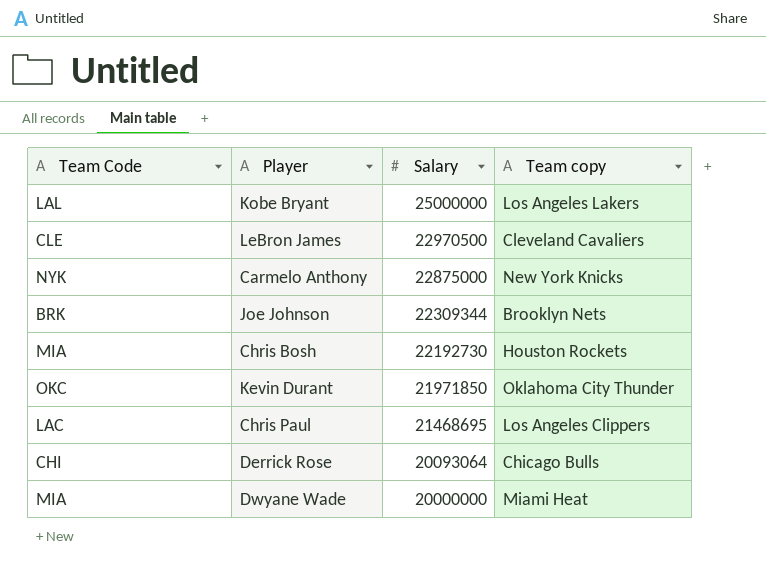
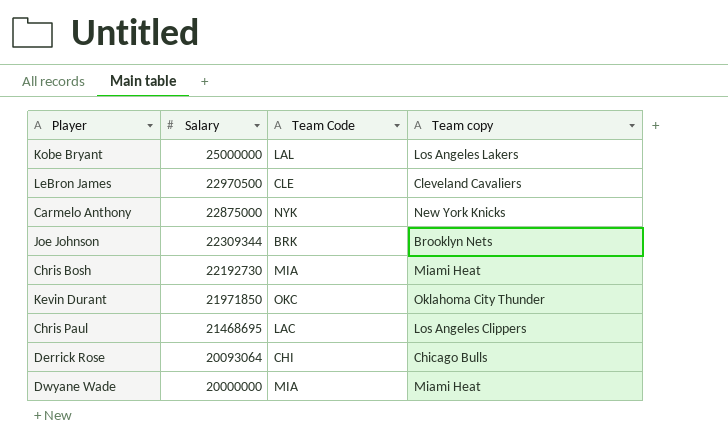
column Team Code | position: 1 -> 3
Chris Bosh | Team copy: Houston Rockets -> Miami Heat

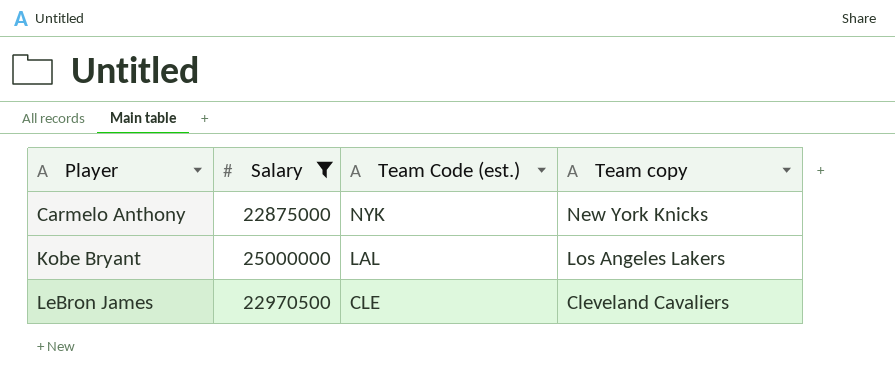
filter: none -> Salary >= 22875000
row order: Salary descending -> Player ascending
column name: Team Code -> Team Code (est.)

